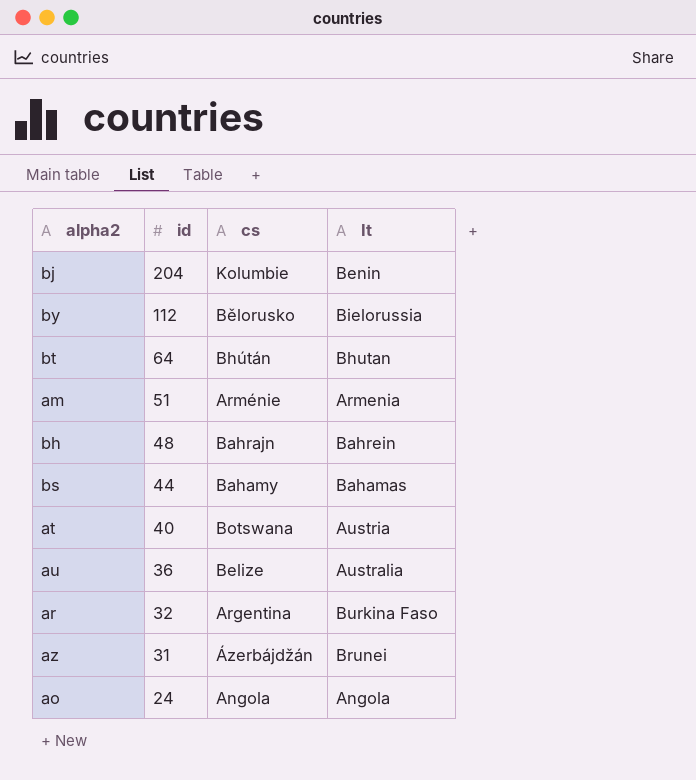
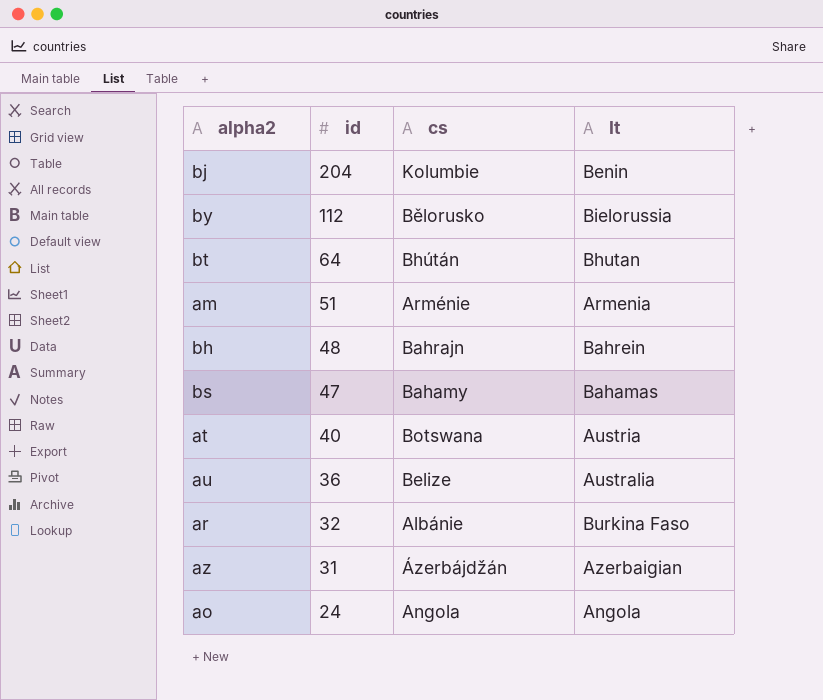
bs | id: 44 -> 47
ar | cs: Argentina -> Albánie
az | It: Brunei -> Azerbaigian

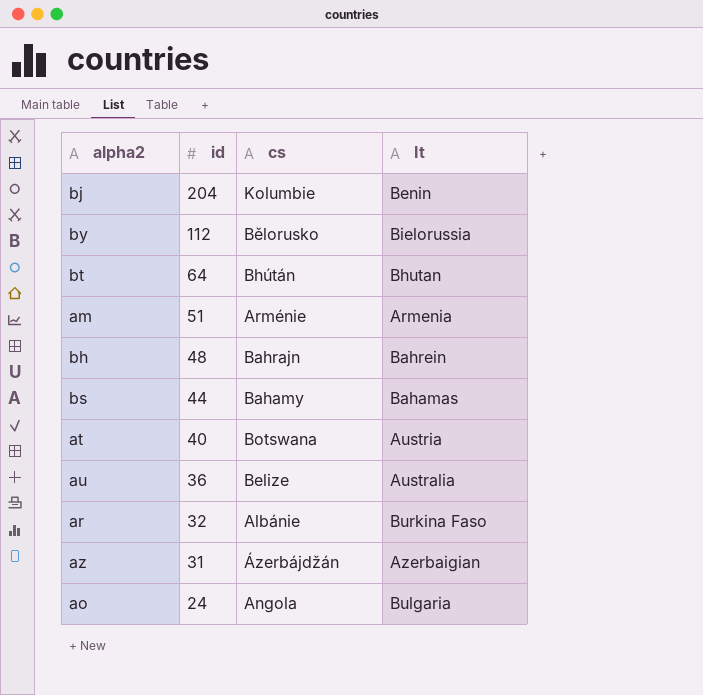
bs | id: 47 -> 44
ao | It: Angola -> Bulgaria

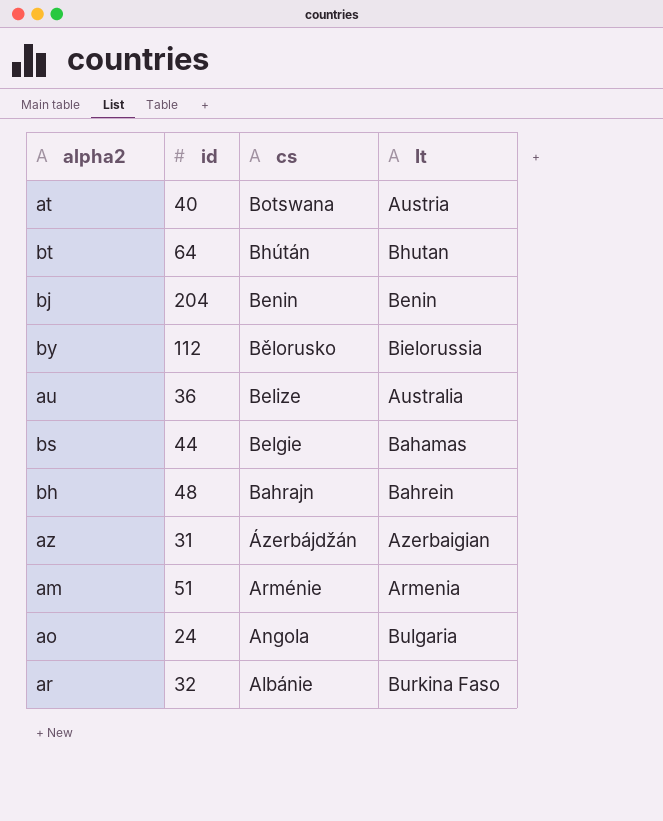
row order: id descending -> cs descending
bj | cs: Kolumbie -> Benin
bs | cs: Bahamy -> Belgie

